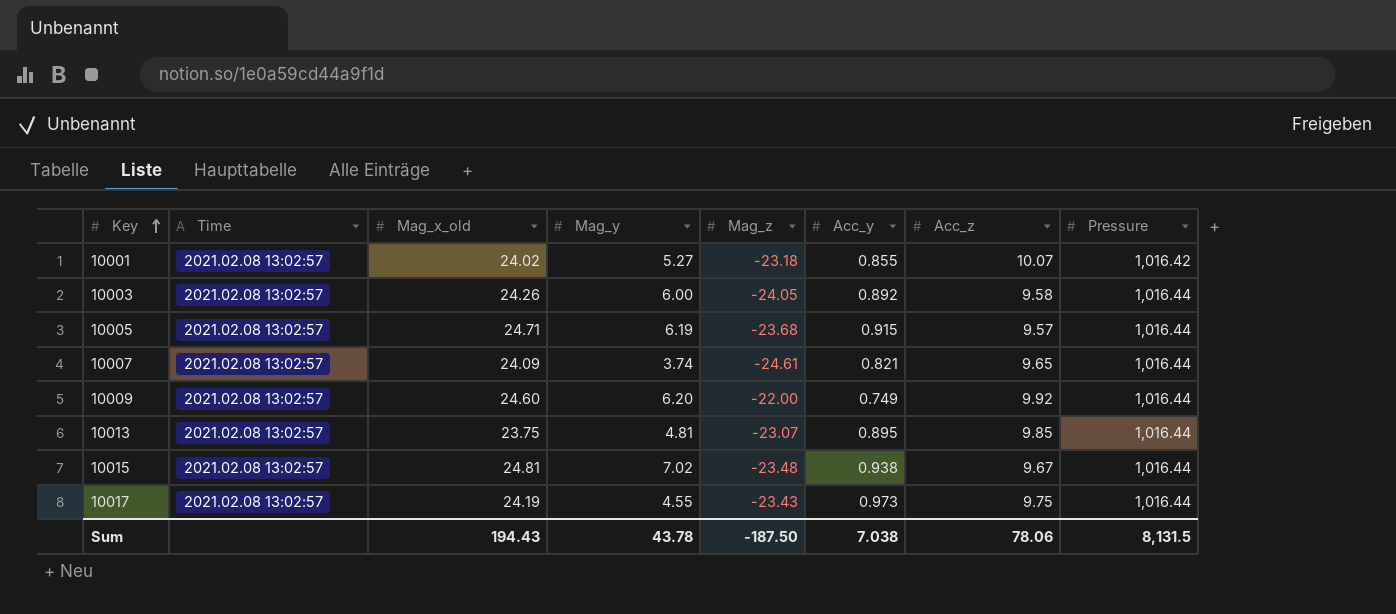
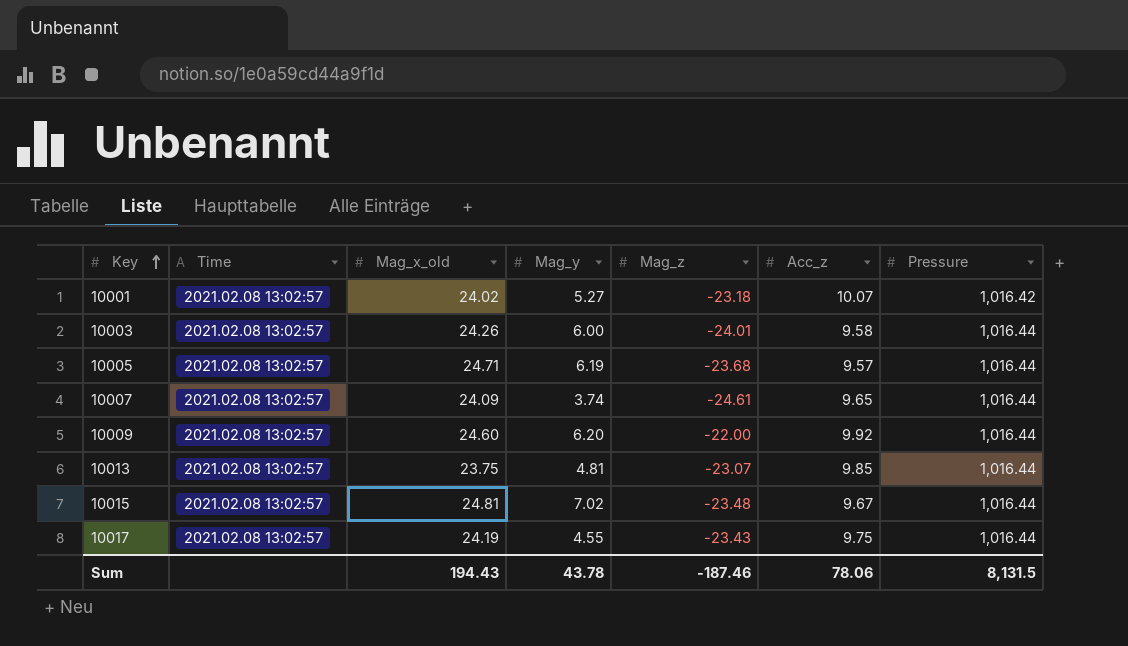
column Acc_y | position: 6 -> none
10003 | Mag_z: -24.05 -> -24.01
Sum | Mag_z: -187.50 -> -187.46

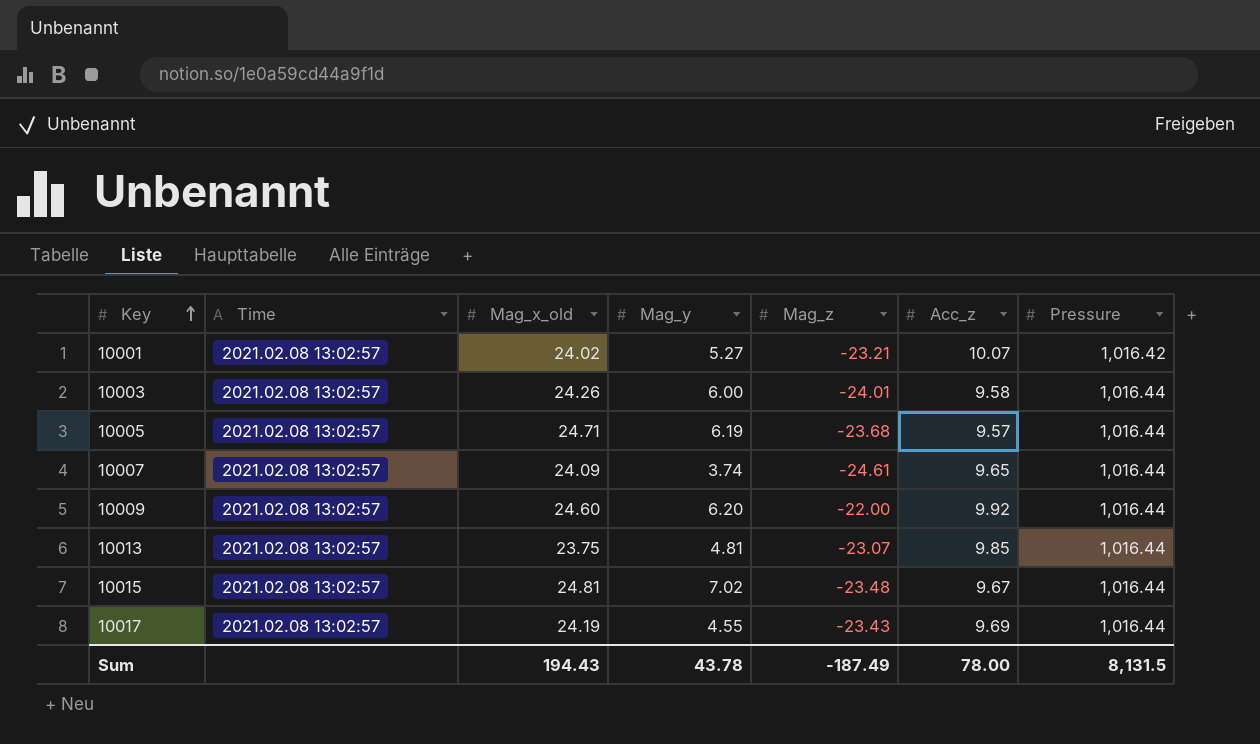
10001 | Mag_z: -23.18 -> -23.21
10017 | Acc_z: 9.75 -> 9.69
Sum | Mag_z: -187.46 -> -187.49
Sum | Acc_z: 78.06 -> 78.00

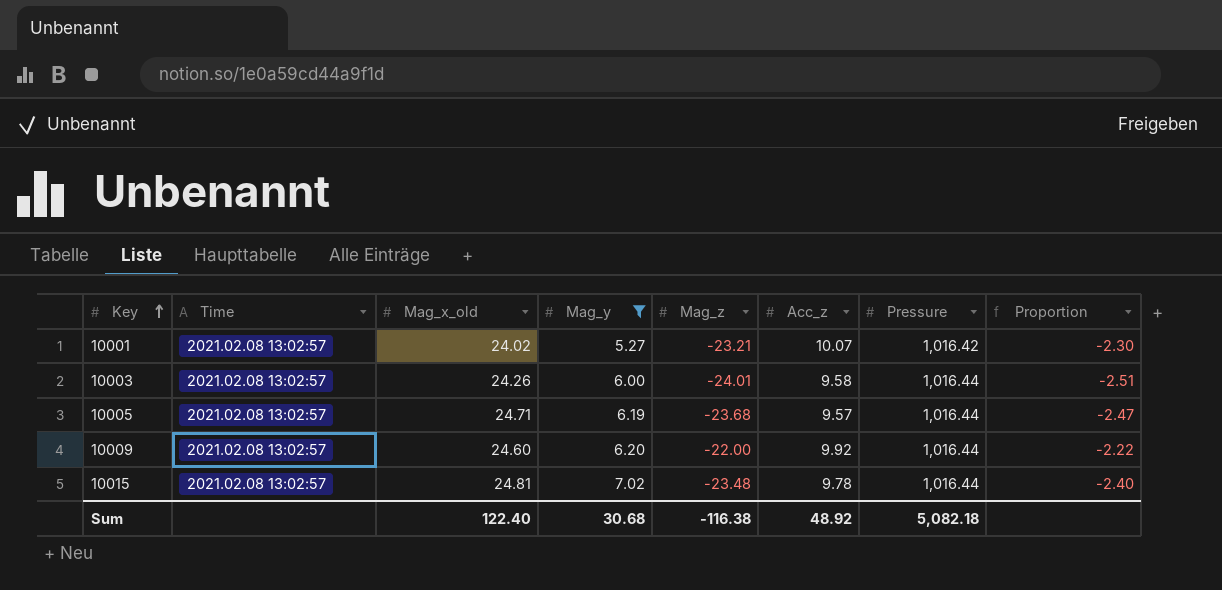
filter: none -> Mag_y >= 5.27
column Proportion | formula: none -> [Mag_z] / [Acc_z]
10015 | Acc_z: 9.67 -> 9.78
Sum | Mag_x_old: 194.43 -> 122.40
Sum | Mag_y: 43.78 -> 30.68
Sum | Mag_z: -187.49 -> -116.38
Sum | Acc_z: 78.00 -> 48.92
Sum | Pressure: 8,131.5 -> 5,082.18

